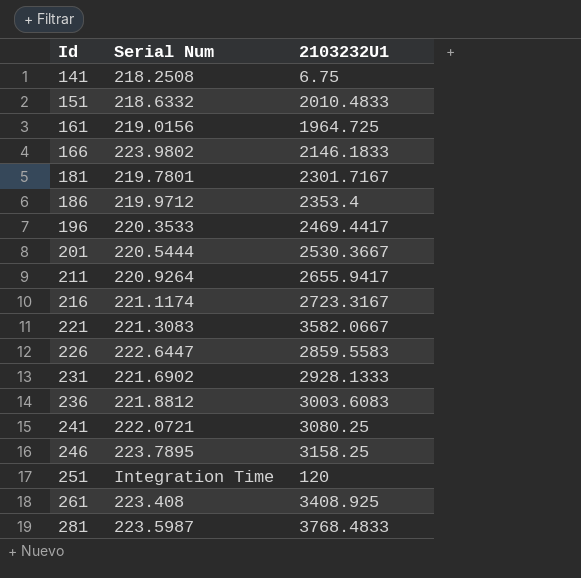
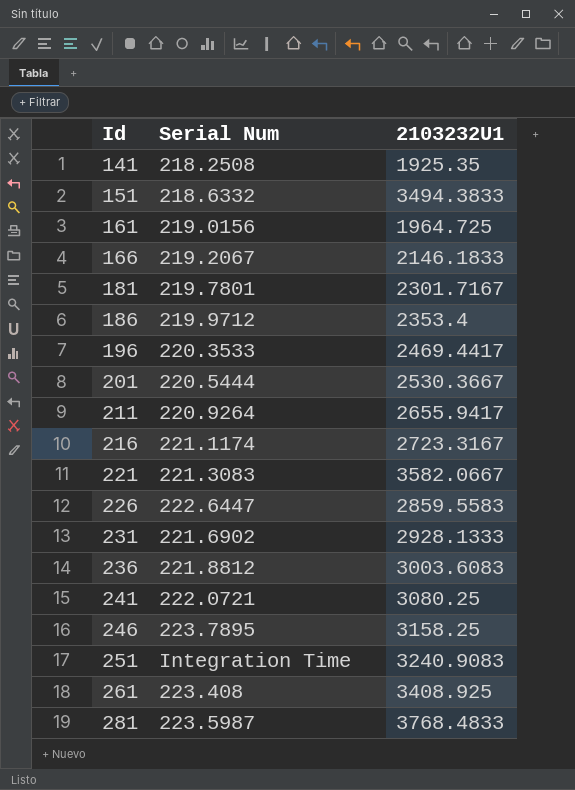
141 | 2103232U1: 6.75 -> 1925.35
151 | 2103232U1: 2010.4833 -> 3494.3833
166 | Serial Num: 223.9802 -> 219.2067
251 | 2103232U1: 120 -> 3240.9083

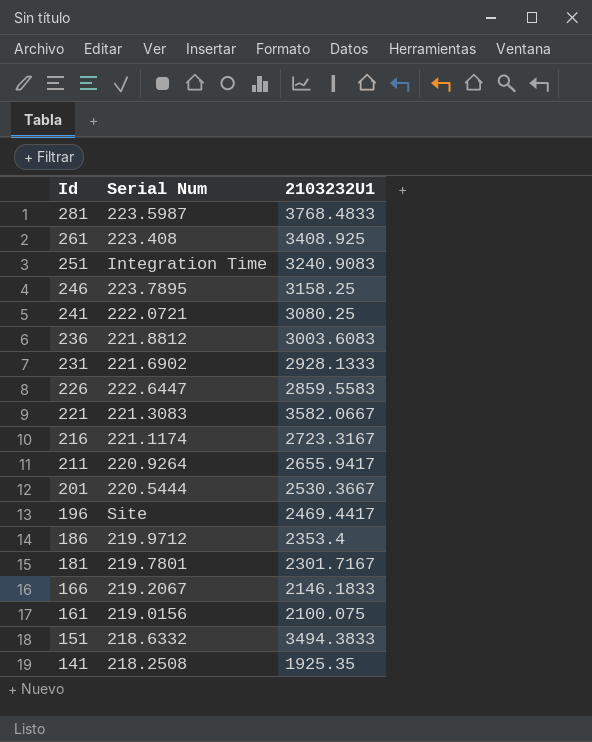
row order: Id ascending -> Id descending
196 | Serial Num: 220.3533 -> Site
161 | 2103232U1: 1964.725 -> 2100.075

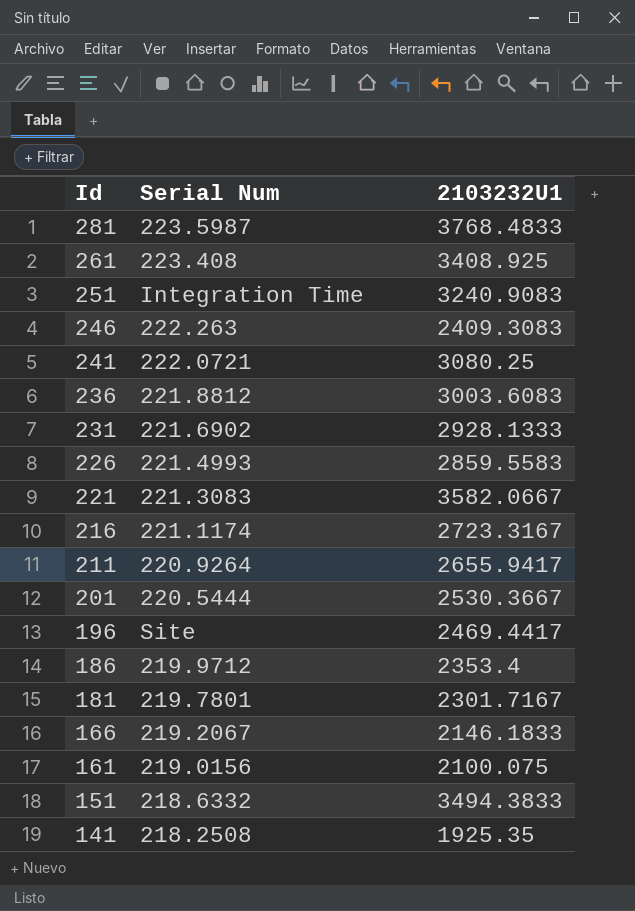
246 | Serial Num: 223.7895 -> 222.263
246 | 2103232U1: 3158.25 -> 2409.3083
226 | Serial Num: 222.6447 -> 221.4993

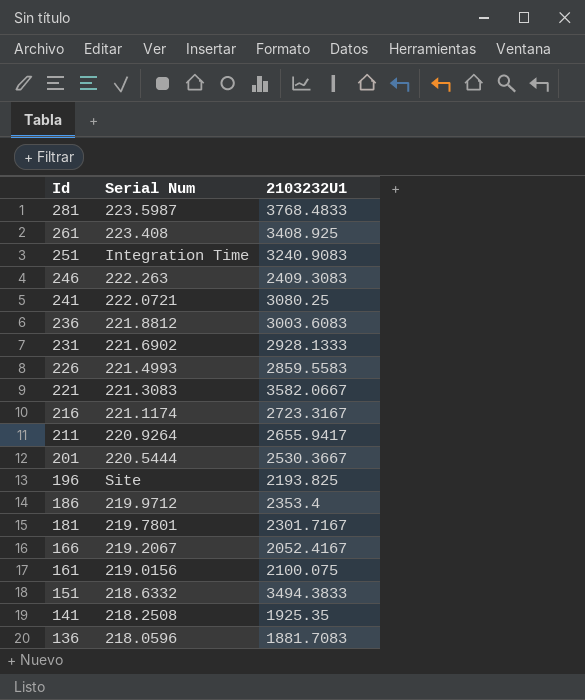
196 | 2103232U1: 2469.4417 -> 2193.825
166 | 2103232U1: 2146.1833 -> 2052.4167
row 136: none -> 218.0596 | 1881.7083

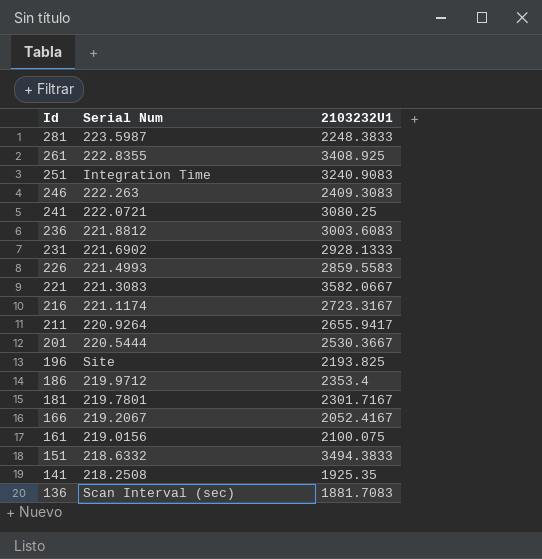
281 | 2103232U1: 3768.4833 -> 2248.3833
261 | Serial Num: 223.408 -> 222.8355
136 | Serial Num: 218.0596 -> Scan Interval (sec)

